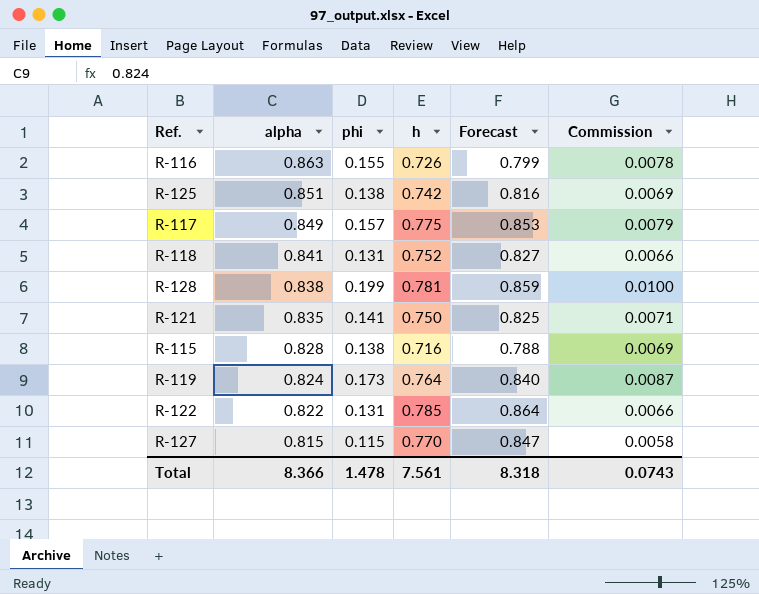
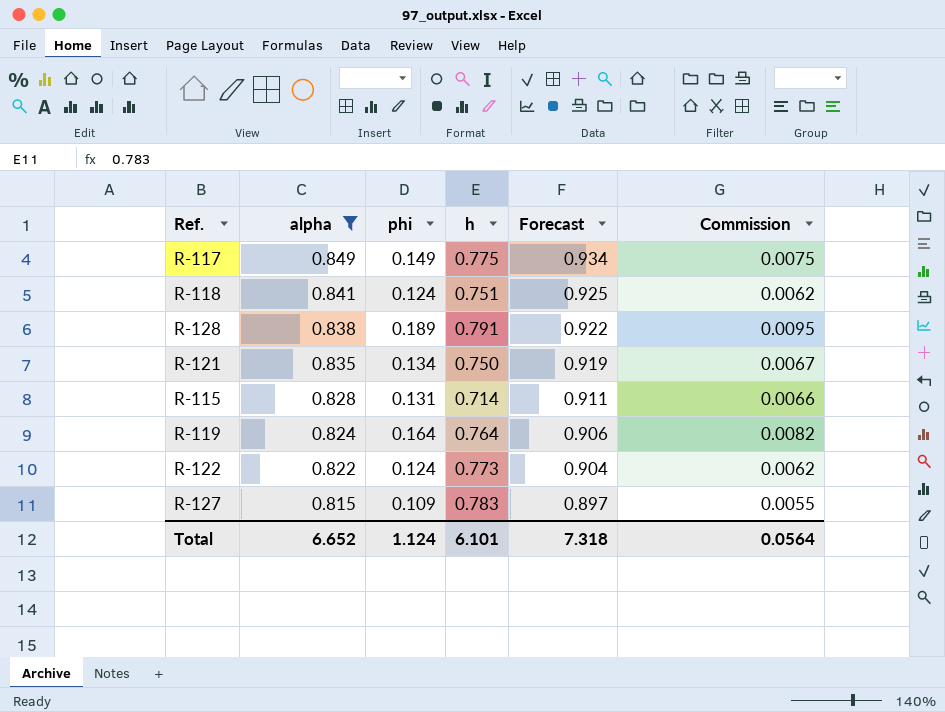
filter: none -> alpha <= 0.849
column Forecast | formula: [h] * 1.1 -> [alpha] * 1.1
R-117 | phi: 0.157 -> 0.149
R-117 | Commission: 0.0079 -> 0.0075
R-118 | phi: 0.131 -> 0.124
R-118 | h: 0.752 -> 0.751
R-118 | Commission: 0.0066 -> 0.0062
R-128 | phi: 0.199 -> 0.189
R-128 | h: 0.781 -> 0.791
R-128 | Commission: 0.0100 -> 0.0095
R-121 | phi: 0.141 -> 0.134
R-121 | Commission: 0.0071 -> 0.0067
R-115 | phi: 0.138 -> 0.131
R-115 | h: 0.716 -> 0.714
R-115 | Commission: 0.0069 -> 0.0066
R-119 | phi: 0.173 -> 0.164
R-119 | Commission: 0.0087 -> 0.0082
R-122 | phi: 0.131 -> 0.124
R-122 | h: 0.785 -> 0.773
R-122 | Commission: 0.0066 -> 0.0062
R-127 | phi: 0.115 -> 0.109
R-127 | h: 0.770 -> 0.783
R-127 | Commission: 0.0058 -> 0.0055
Total | alpha: 8.366 -> 6.652
Total | phi: 1.478 -> 1.124
Total | h: 7.561 -> 6.101
Total | Forecast: 8.318 -> 7.318
Total | Commission: 0.0743 -> 0.0564

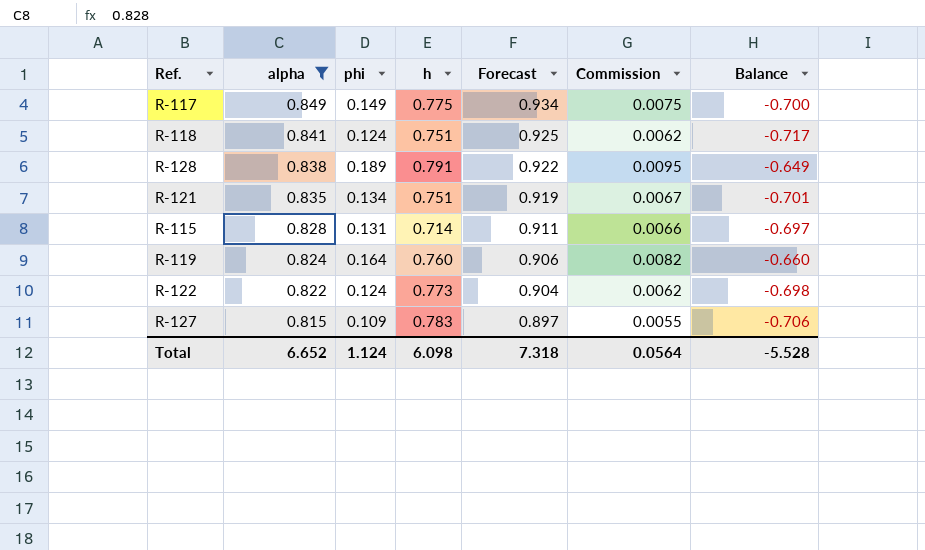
column Balance | formula: none -> [phi] - [alpha]
R-121 | h: 0.750 -> 0.751
R-119 | h: 0.764 -> 0.760
Total | h: 6.101 -> 6.098

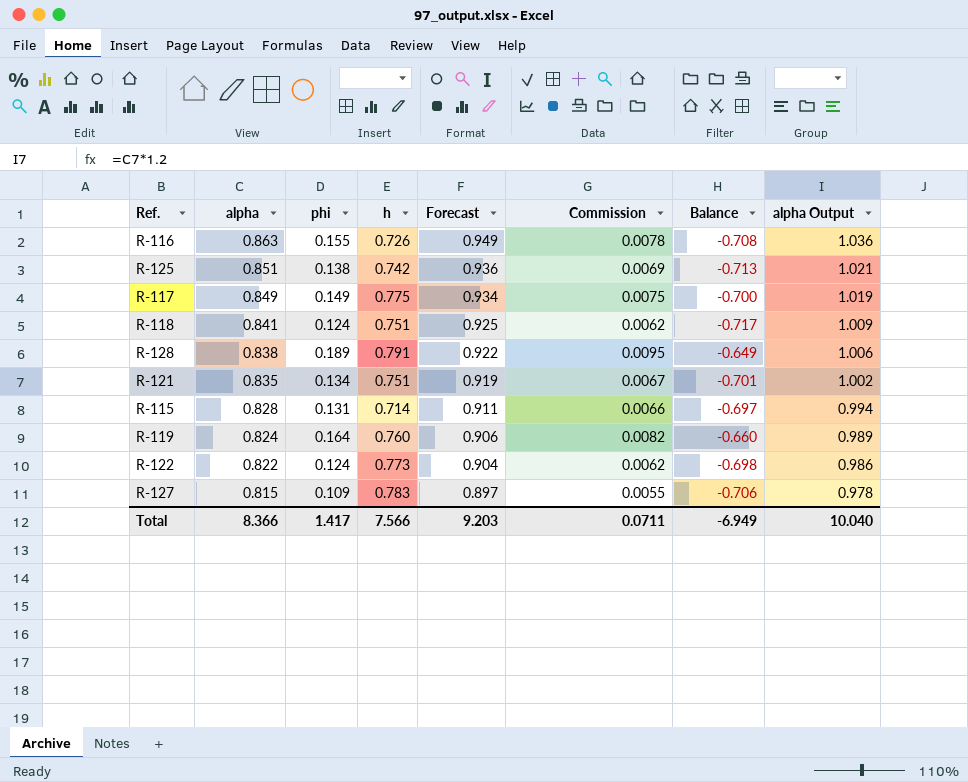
filter: alpha <= 0.849 -> none
column alpha Output | formula: none -> [alpha] * 1.2
Total | alpha: 6.652 -> 8.366
Total | phi: 1.124 -> 1.417
Total | h: 6.098 -> 7.566
Total | Forecast: 7.318 -> 9.203
Total | Commission: 0.0564 -> 0.0711
Total | Balance: -5.528 -> -6.949

